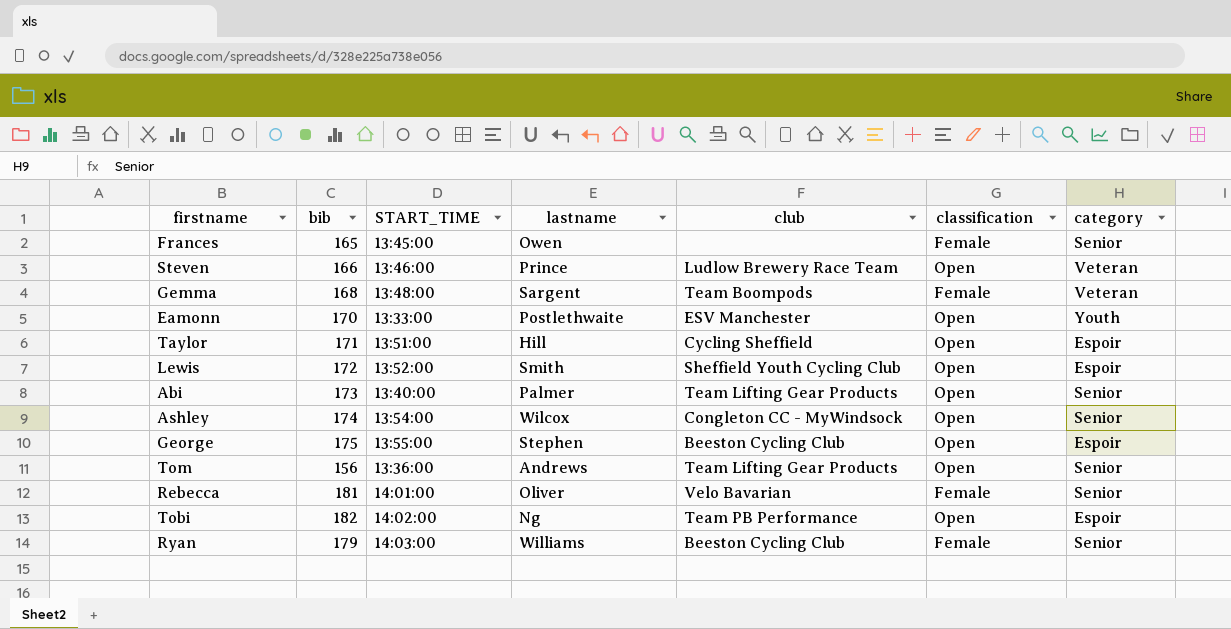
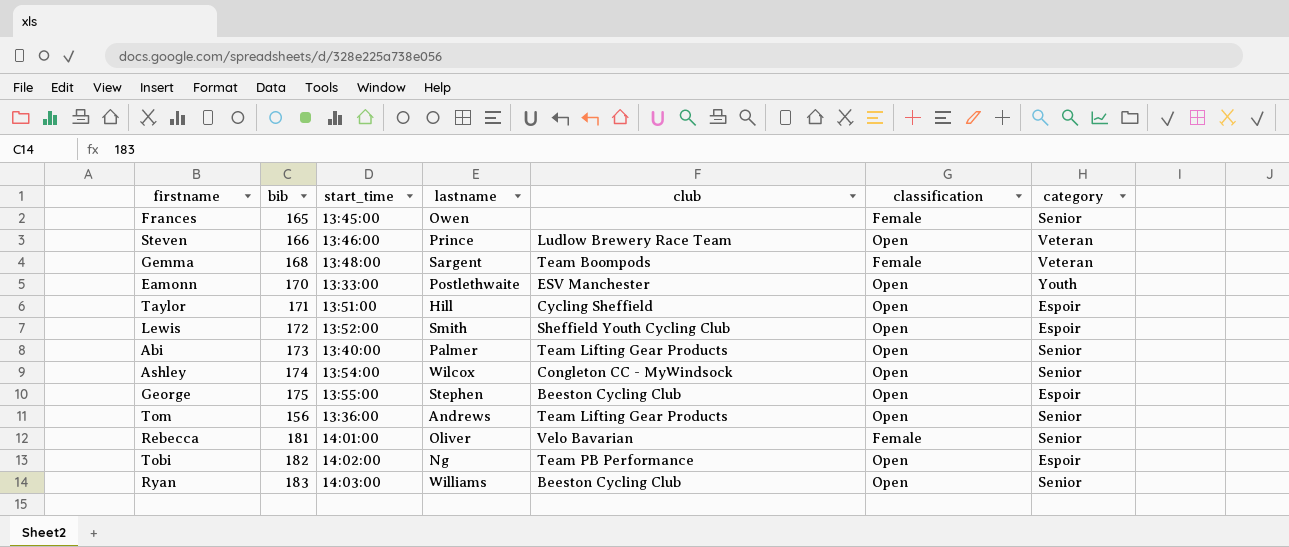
column name: START_TIME -> start_time
Ryan | bib: 179 -> 183
Ryan | classification: Female -> Open

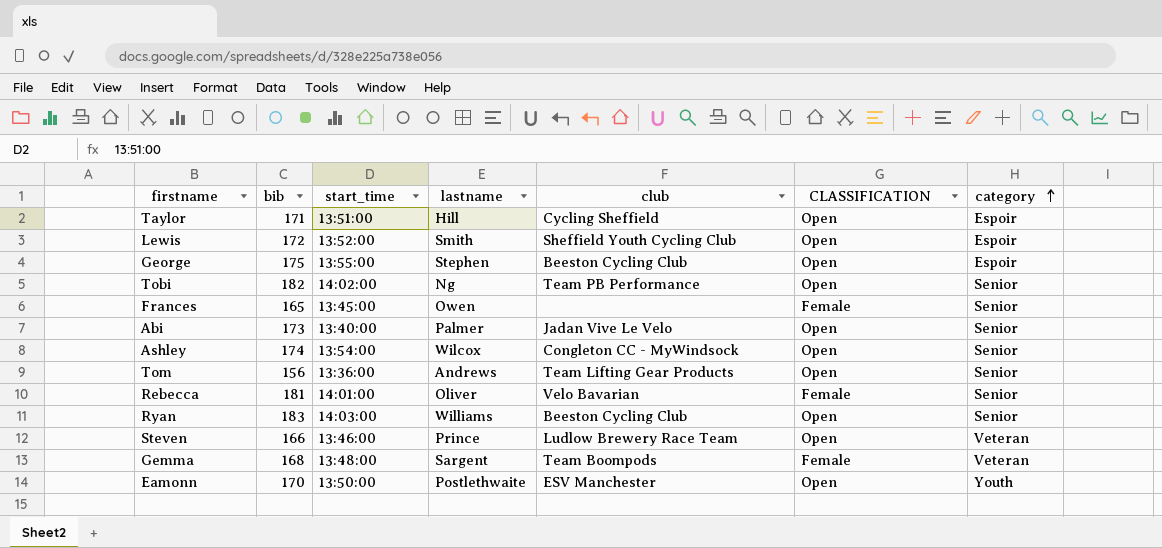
row order: none -> category ascending
column name: classification -> CLASSIFICATION
Tobi | category: Espoir -> Senior
Abi | club: Team Lifting Gear Products -> Jadan Vive Le Velo
Eamonn | start_time: 13:33:00 -> 13:50:00

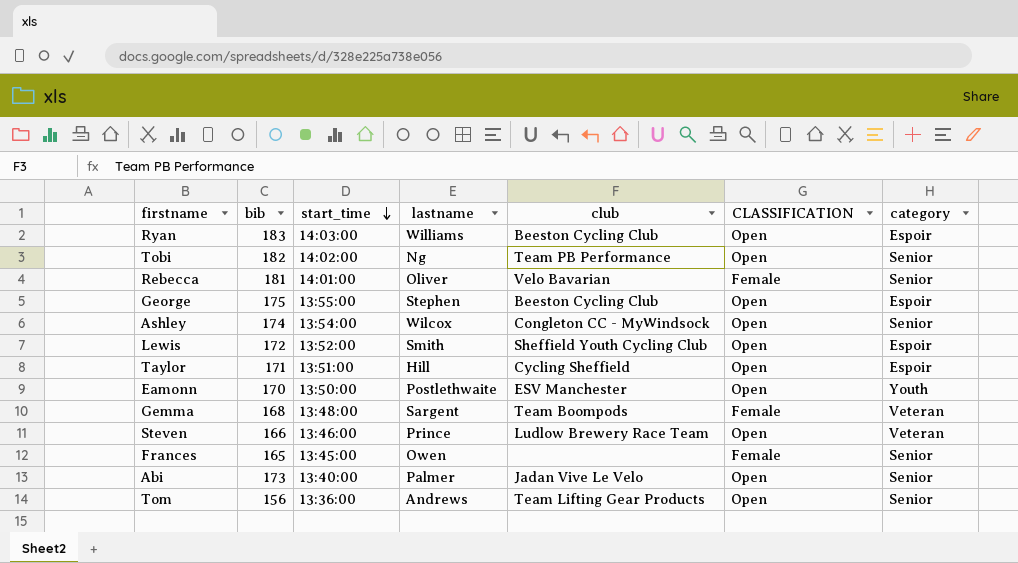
row order: category ascending -> start_time descending
Ryan | category: Senior -> Espoir

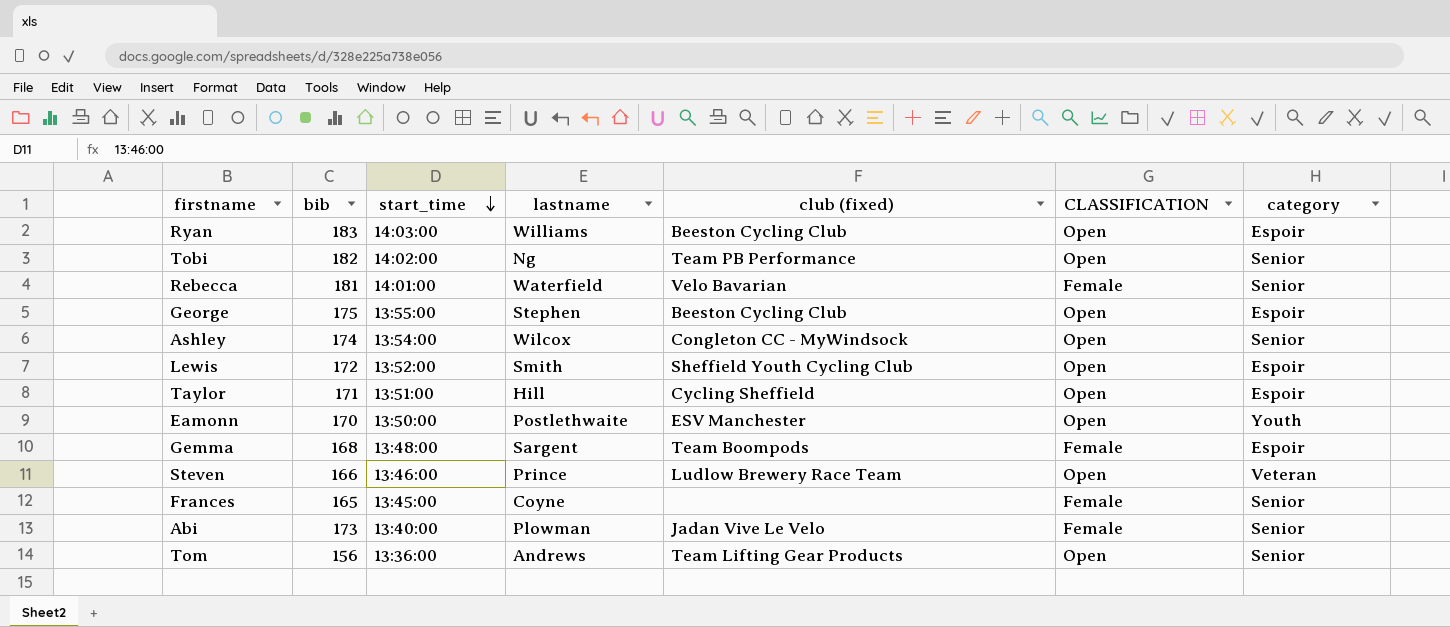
column name: club -> club (fixed)
Rebecca | lastname: Oliver -> Waterfield
Gemma | category: Veteran -> Espoir
Frances | lastname: Owen -> Coyne
Abi | lastname: Palmer -> Plowman
Abi | CLASSIFICATION: Open -> Female

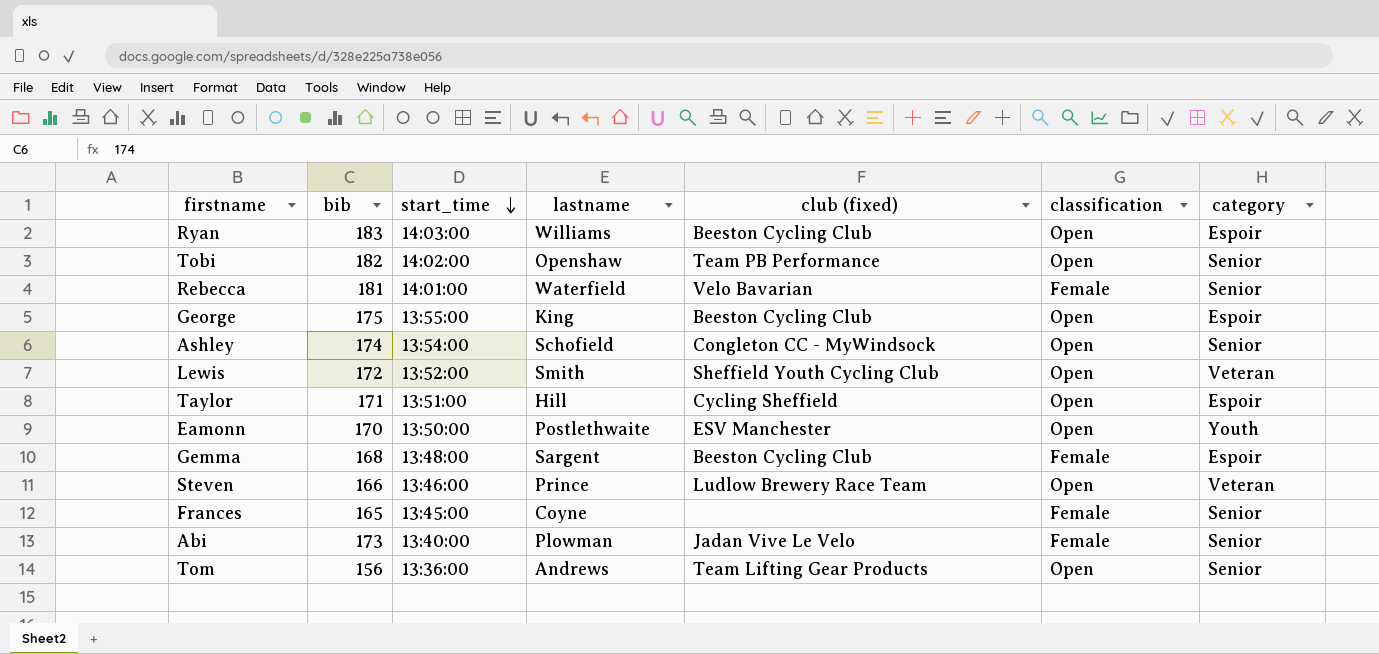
column name: CLASSIFICATION -> classification
Tobi | lastname: Ng -> Openshaw
George | lastname: Stephen -> King
Ashley | lastname: Wilcox -> Schofield
Lewis | category: Espoir -> Veteran
Gemma | club (fixed): Team Boompods -> Beeston Cycling Club

